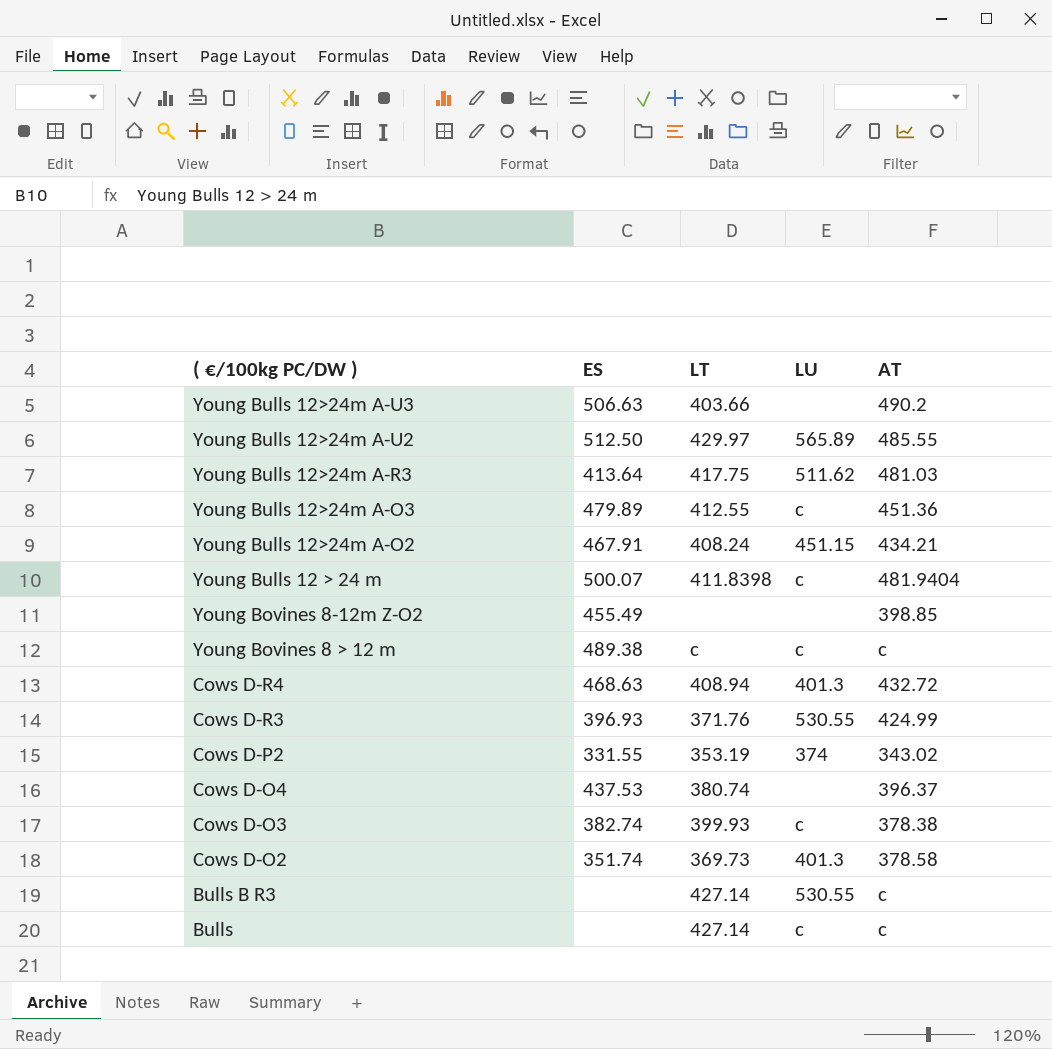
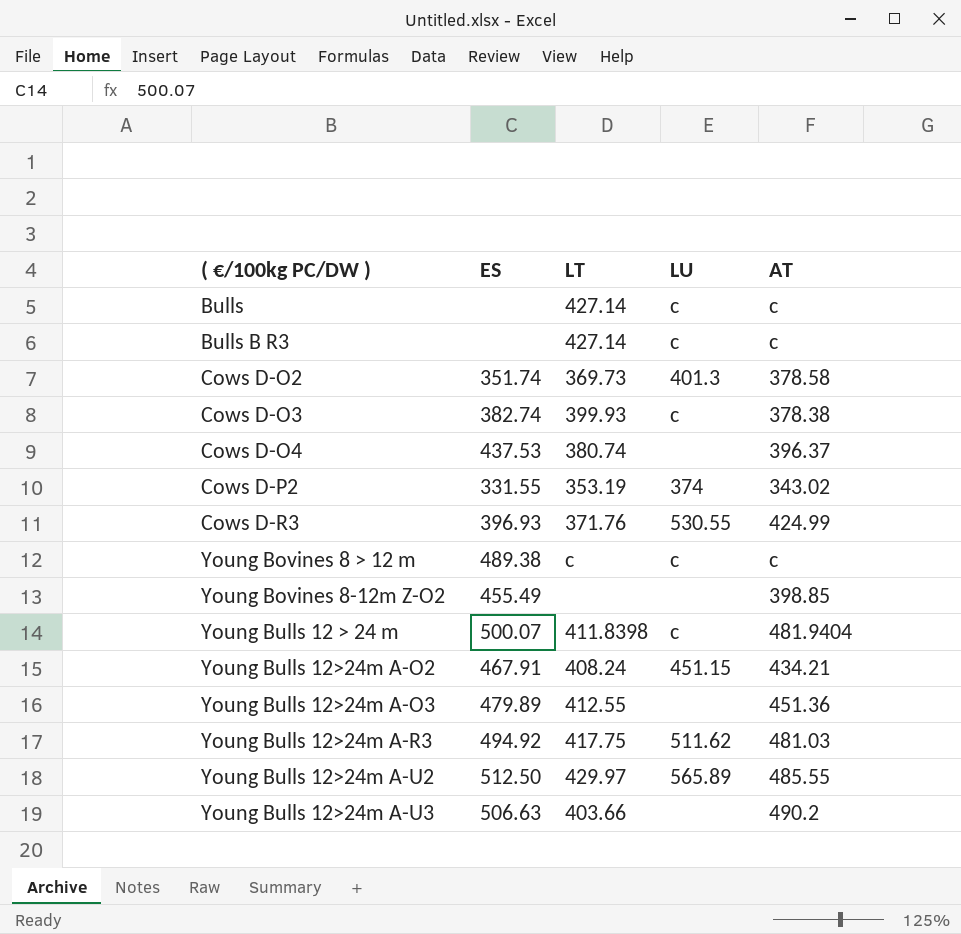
row order: ( €/100kg PC/DW ) descending -> ( €/100kg PC/DW ) ascending
row Cows D-R4: 468.63 | 408.94 | 401.3 | 432.72 -> none
Bulls B R3 | LU: 530.55 -> c
Young Bulls 12>24m A-O3 | LU: c -> none
Young Bulls 12>24m A-R3 | ES: 413.64 -> 494.92

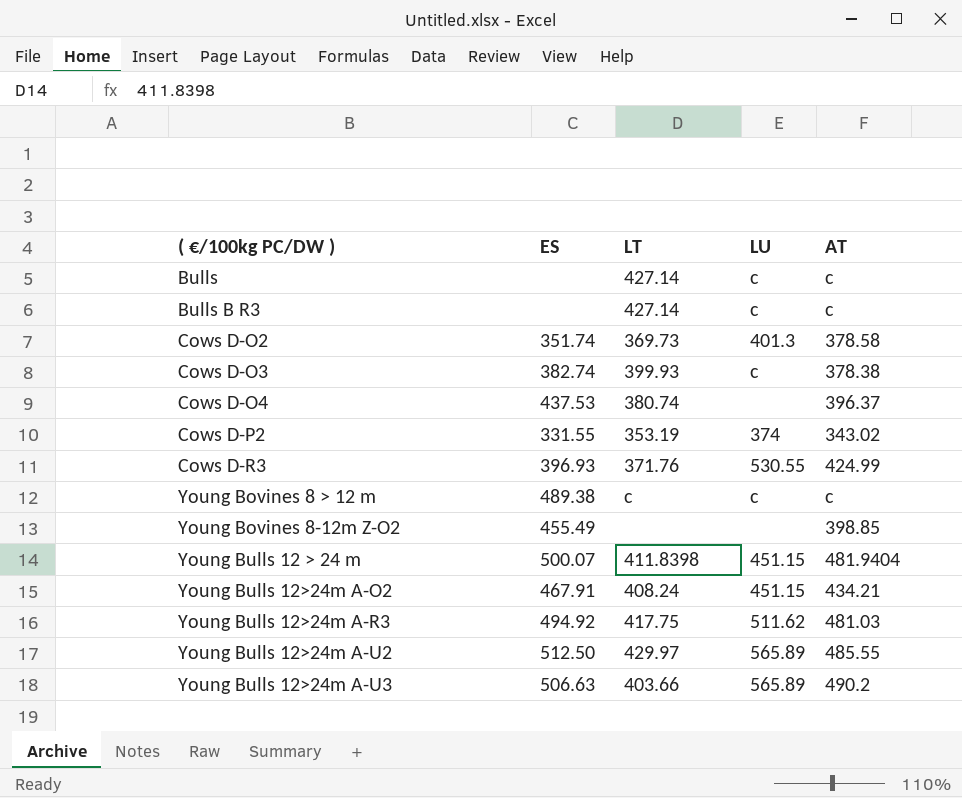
row Young Bulls 12>24m A-O3: 479.89 | 412.55 | none | 451.36 -> none
Young Bulls 12 > 24 m | LU: c -> 451.15
Young Bulls 12>24m A-U3 | LU: none -> 565.89

